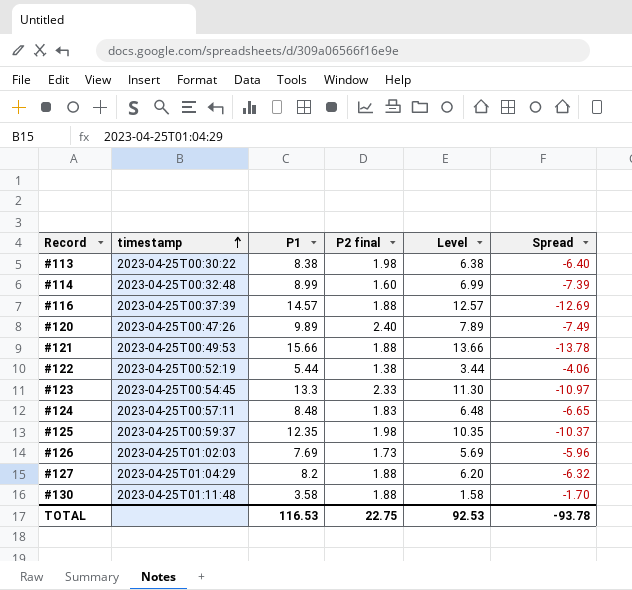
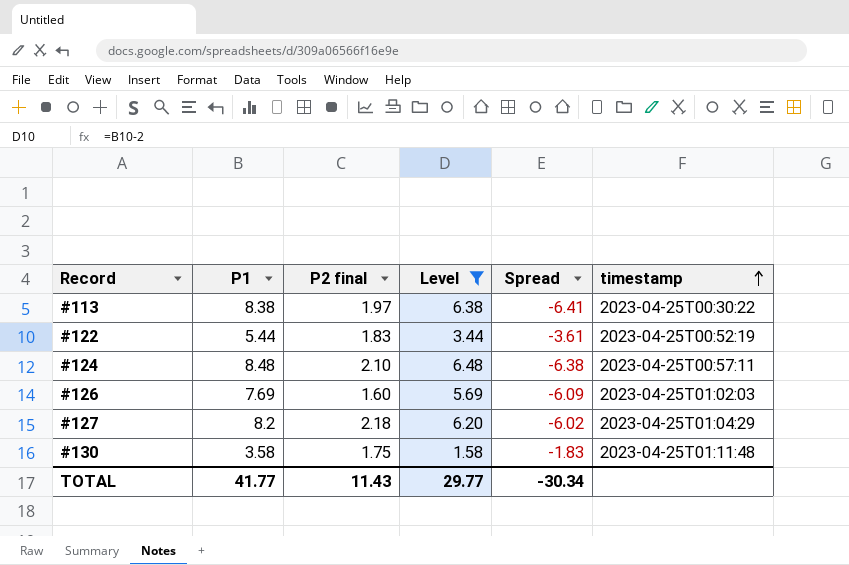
filter: none -> Level <= 6.48
column timestamp | position: 2 -> 6
#113 | P2 final: 1.98 -> 1.97
#113 | Spread: -6.40 -> -6.41
#122 | P2 final: 1.38 -> 1.83
#122 | Spread: -4.06 -> -3.61
#124 | P2 final: 1.83 -> 2.10
#124 | Spread: -6.65 -> -6.38
#126 | P2 final: 1.73 -> 1.60
#126 | Spread: -5.96 -> -6.09
#127 | P2 final: 1.88 -> 2.18
#127 | Spread: -6.32 -> -6.02
#130 | P2 final: 1.88 -> 1.75
#130 | Spread: -1.70 -> -1.83
TOTAL | P1: 116.53 -> 41.77
TOTAL | P2 final: 22.75 -> 11.43
TOTAL | Level: 92.53 -> 29.77
TOTAL | Spread: -93.78 -> -30.34

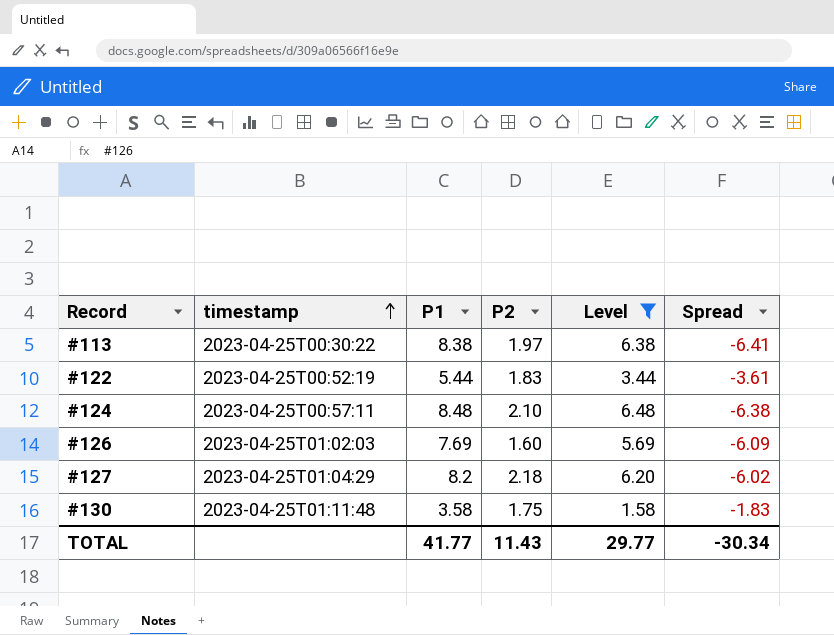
column timestamp | position: 6 -> 2
column name: P2 final -> P2

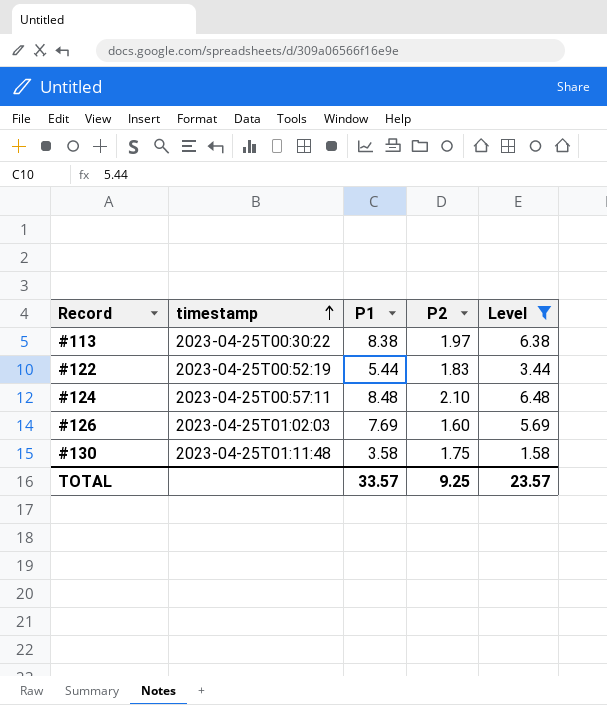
column Spread | formula: [P2] - [P1] -> none
row #127: 2023-04-25T01:04:29 | 8.2 | 2.18 | 6.20 | -6.02 -> none
TOTAL | P1: 41.77 -> 33.57
TOTAL | P2: 11.43 -> 9.25
TOTAL | Level: 29.77 -> 23.57

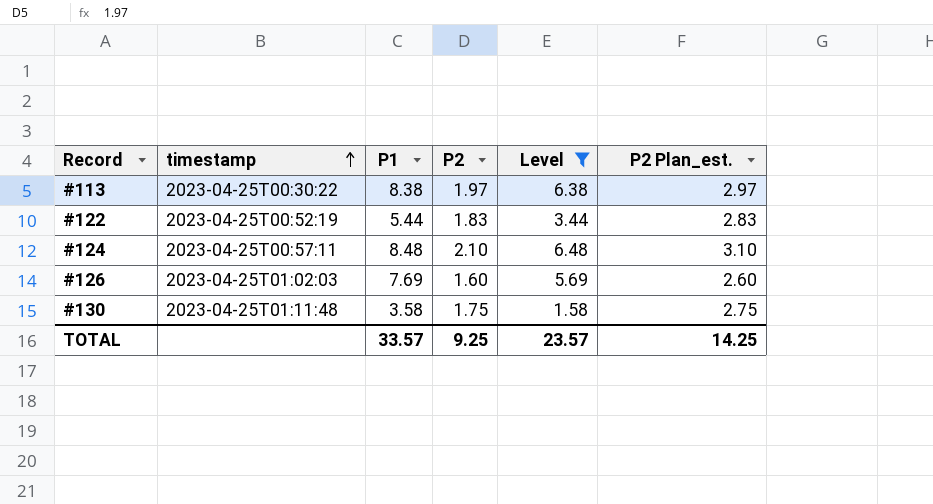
column P2 Plan_est. | formula: none -> [P2] + 1

